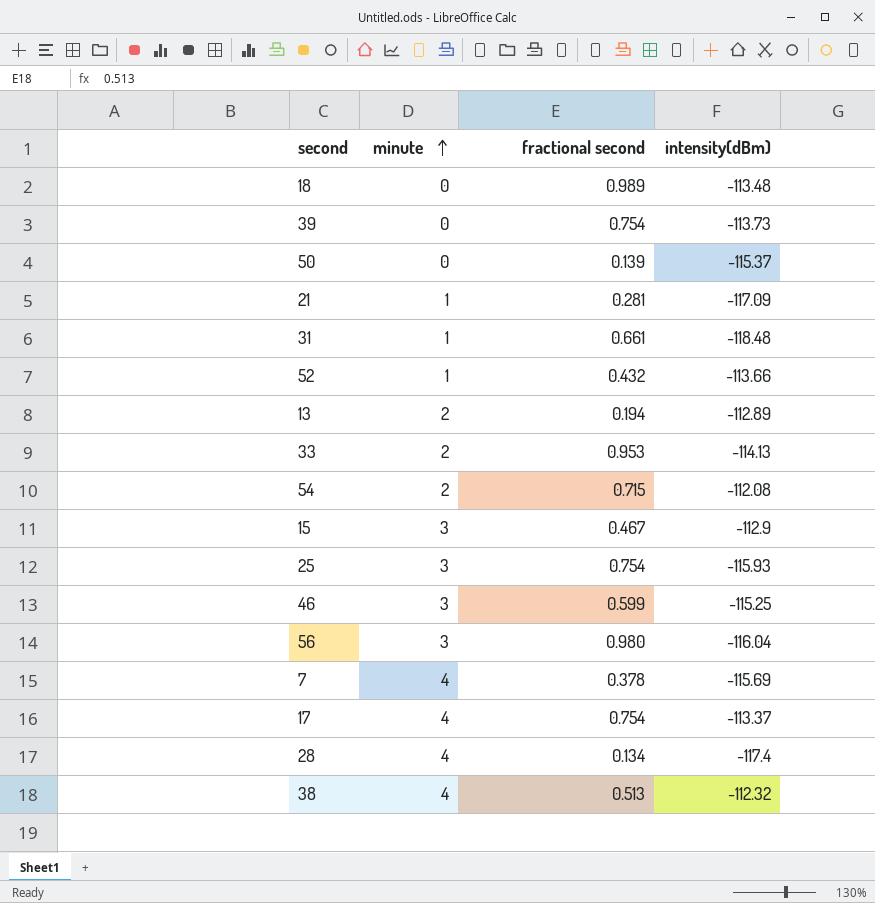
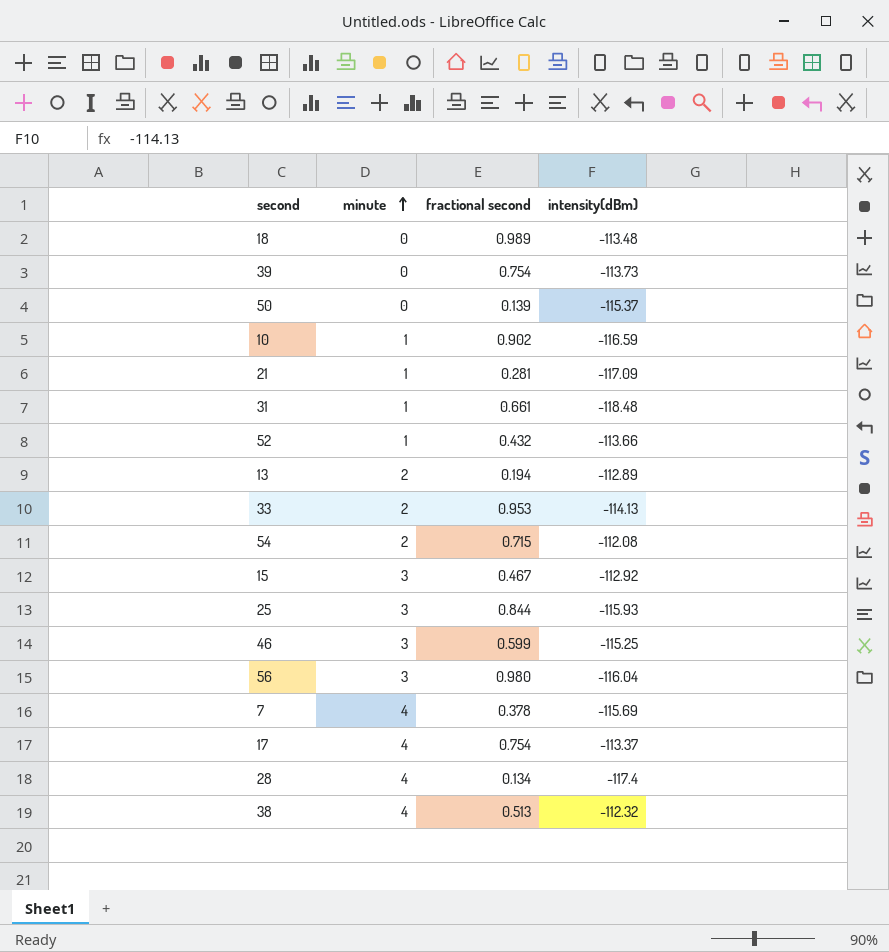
row 10: none -> 1 | 0.902 | -116.59
15 | intensity(dBm): -112.9 -> -112.92
25 | fractional second: 0.754 -> 0.844

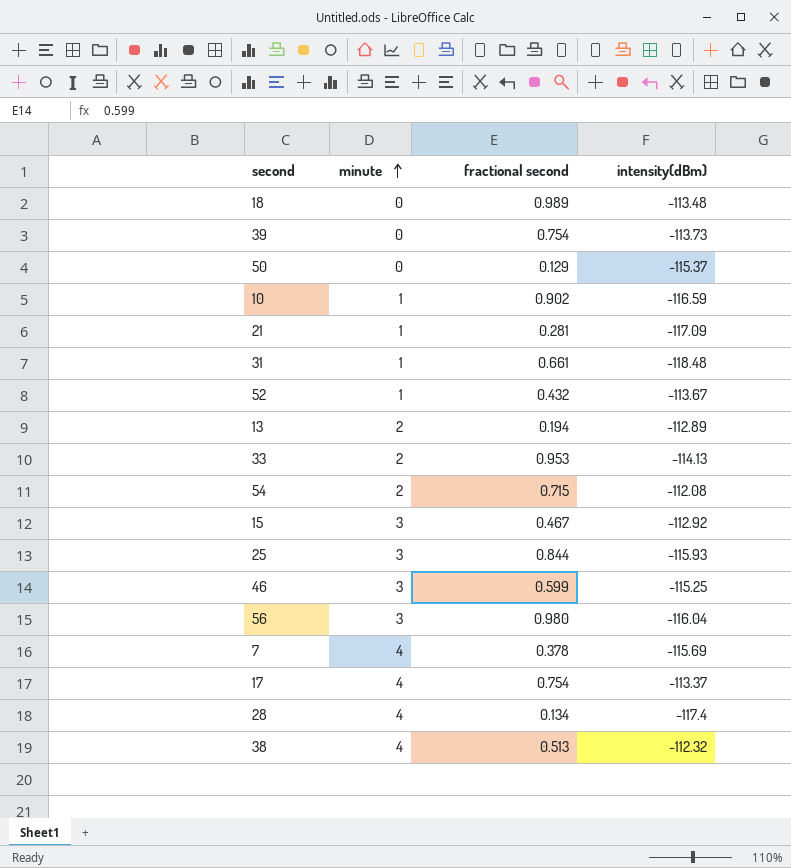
50 | fractional second: 0.139 -> 0.129
52 | intensity(dBm): -113.66 -> -113.67

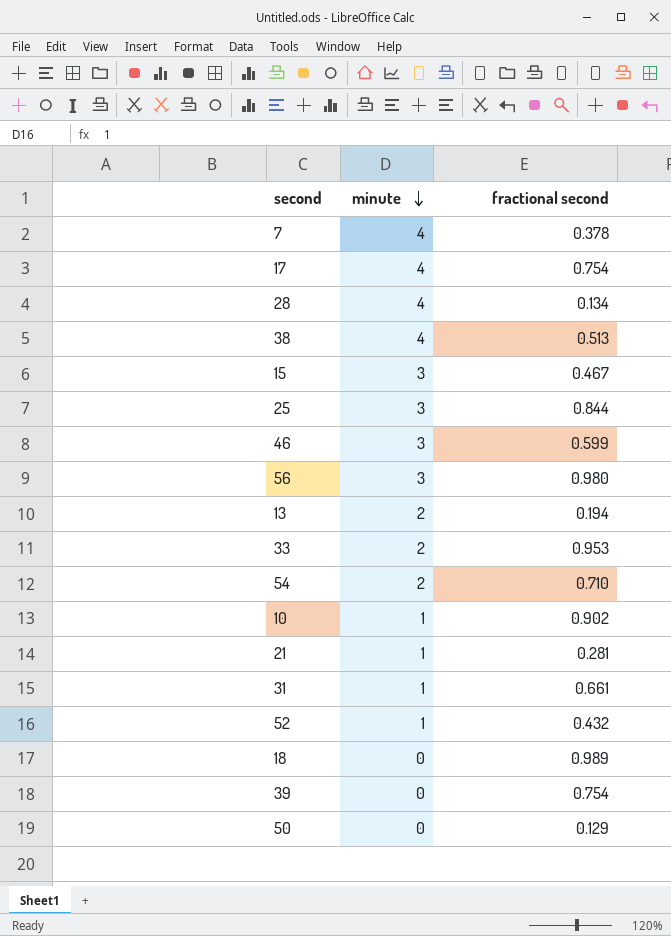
row order: minute ascending -> minute descending
column intensity(dBm) | position: 4 -> none
54 | fractional second: 0.715 -> 0.710

